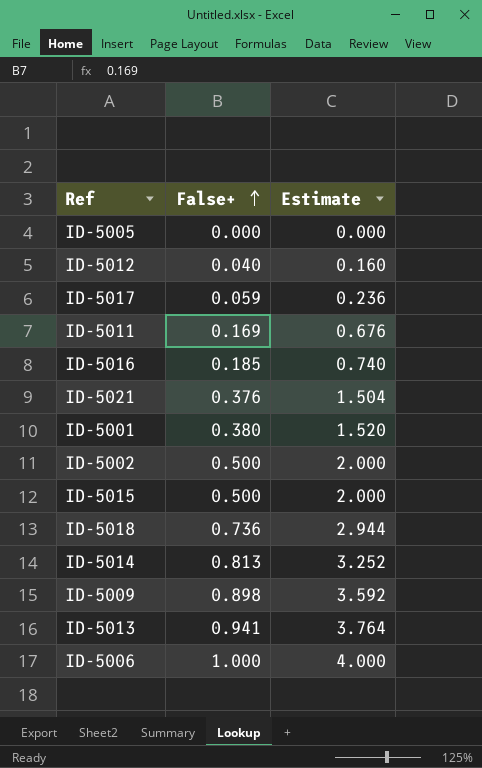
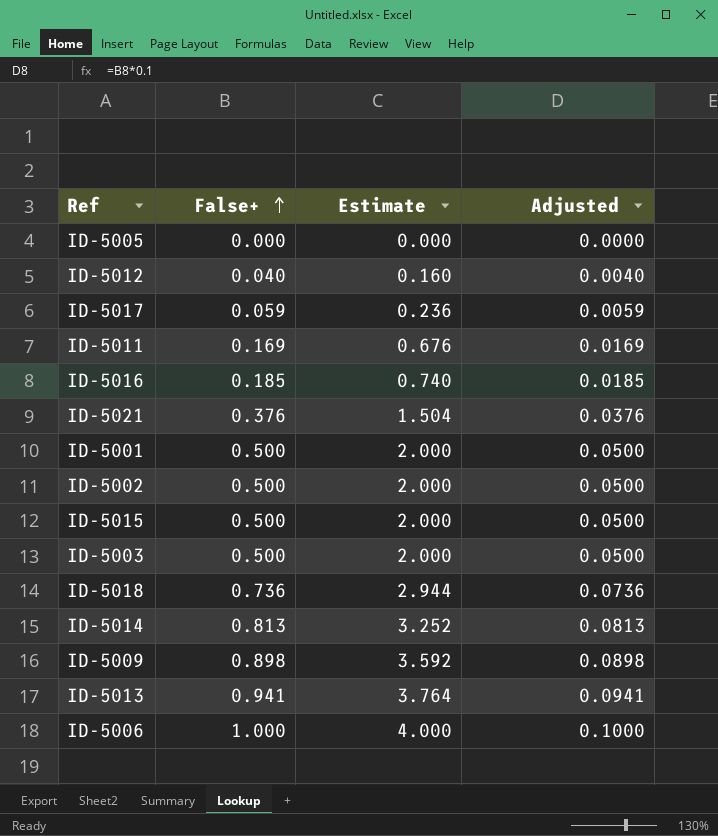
column Adjusted | formula: none -> [False+] * 0.1
ID-5001 | False+: 0.380 -> 0.500
ID-5001 | Estimate: 1.520 -> 2.000
row ID-5003: none -> 0.500 | 2.000 | 0.0500

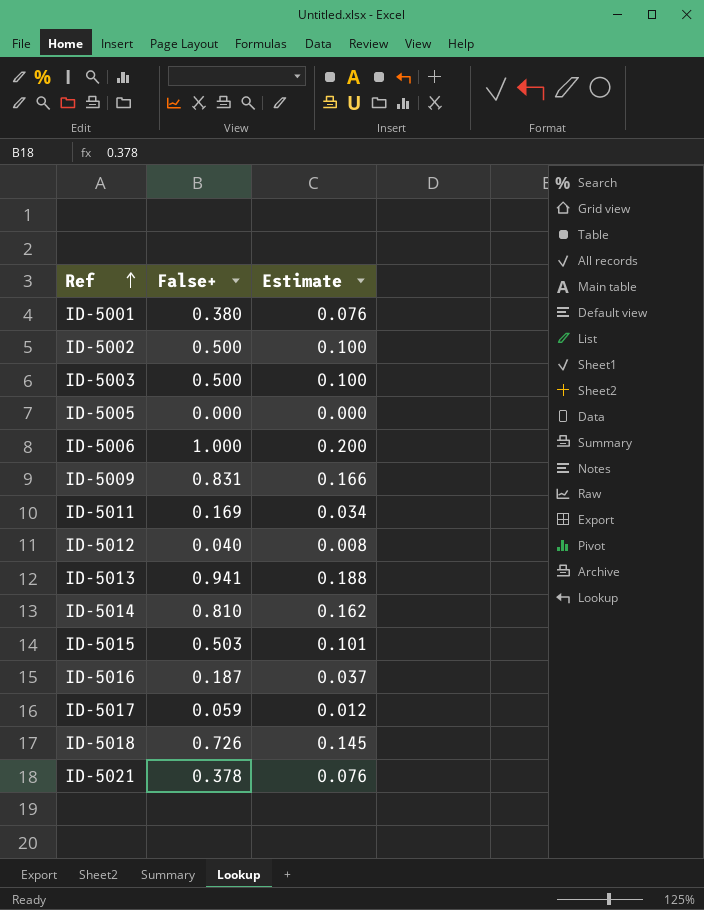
row order: False+ ascending -> Ref ascending
column Adjusted | formula: [False+] * 0.1 -> none
column Estimate | formula: [False+] * 4 -> [False+] * 0.2
ID-5001 | False+: 0.500 -> 0.380
ID-5009 | False+: 0.898 -> 0.831
ID-5014 | False+: 0.813 -> 0.810
ID-5015 | False+: 0.500 -> 0.503
ID-5016 | False+: 0.185 -> 0.187
ID-5018 | False+: 0.736 -> 0.726
ID-5021 | False+: 0.376 -> 0.378

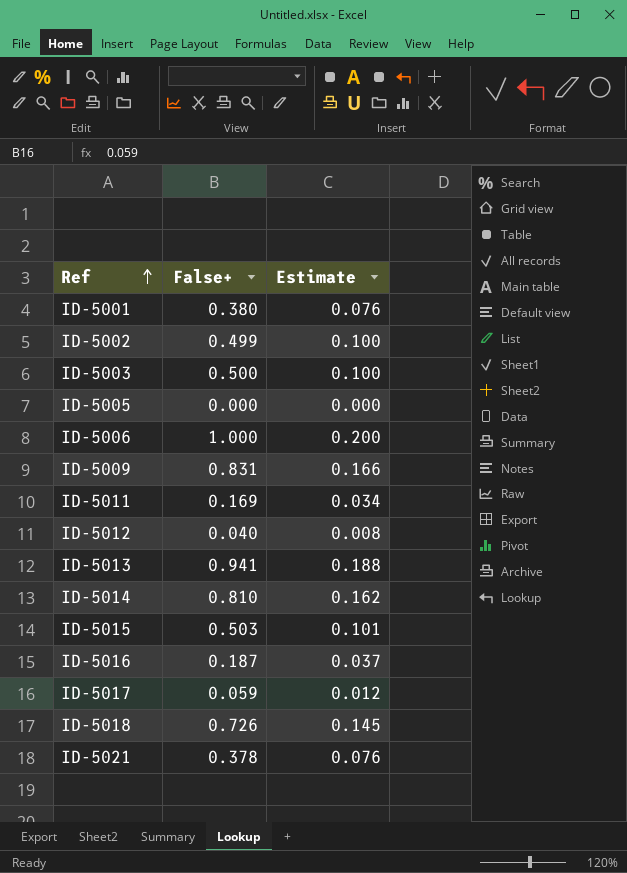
ID-5002 | False+: 0.500 -> 0.499

